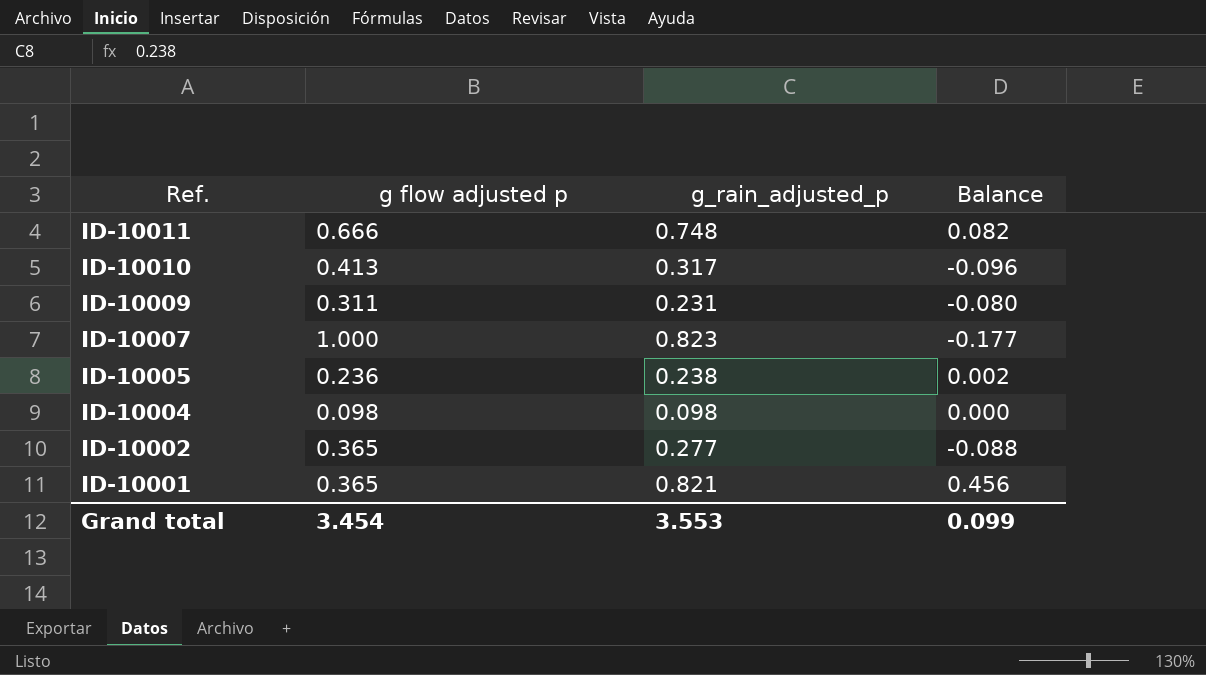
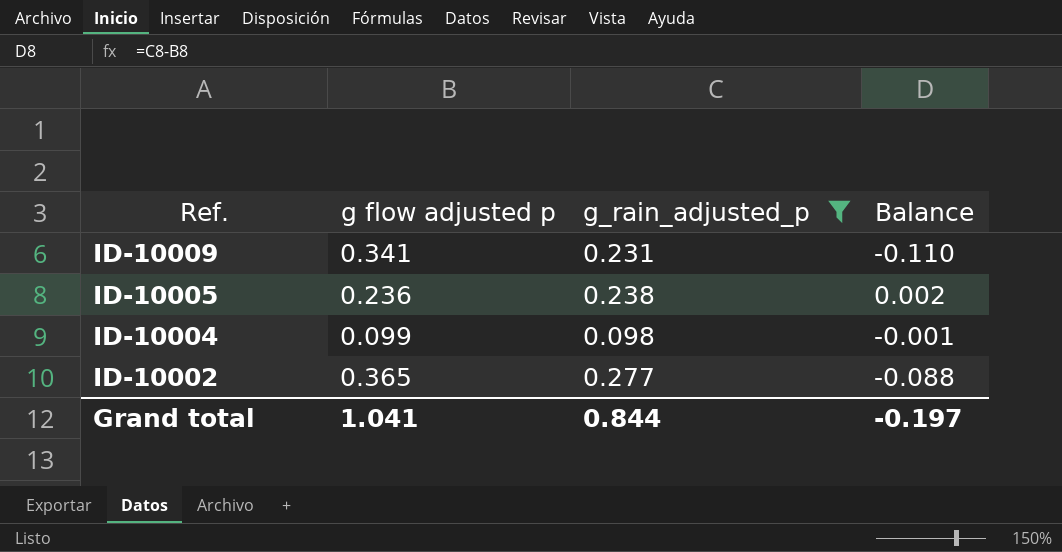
filter: none -> g_rain_adjusted_p <= 0.277
ID-10009 | g flow adjusted p: 0.311 -> 0.341
ID-10009 | Balance: -0.080 -> -0.110
ID-10004 | g flow adjusted p: 0.098 -> 0.099
ID-10004 | Balance: 0.000 -> -0.001
Grand total | g flow adjusted p: 3.454 -> 1.041
Grand total | g_rain_adjusted_p: 3.553 -> 0.844
Grand total | Balance: 0.099 -> -0.197

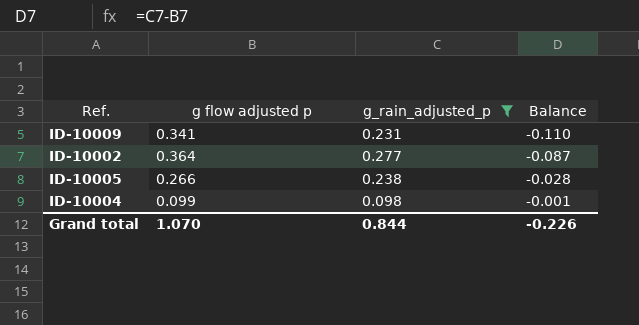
row order: Ref. descending -> Balance ascending
ID-10002 | g flow adjusted p: 0.365 -> 0.364
ID-10002 | Balance: -0.088 -> -0.087
ID-10005 | g flow adjusted p: 0.236 -> 0.266
ID-10005 | Balance: 0.002 -> -0.028
Grand total | g flow adjusted p: 1.041 -> 1.070
Grand total | Balance: -0.197 -> -0.226

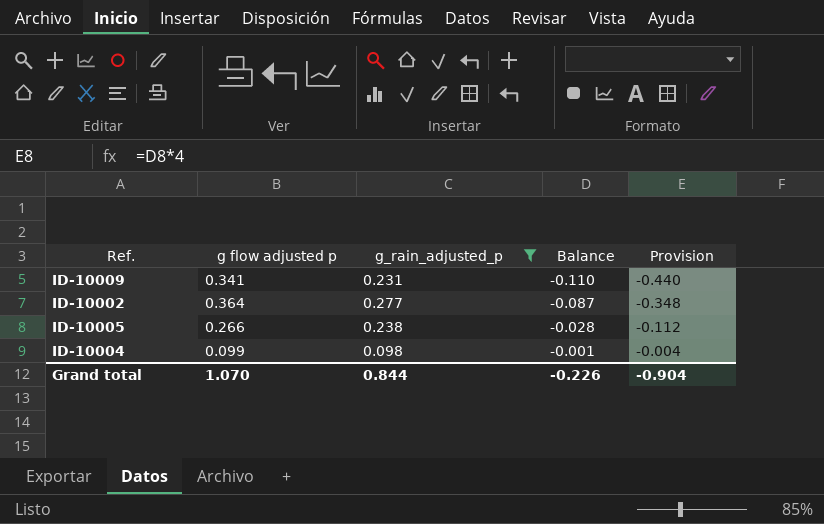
column Provision | formula: none -> [Balance] * 4

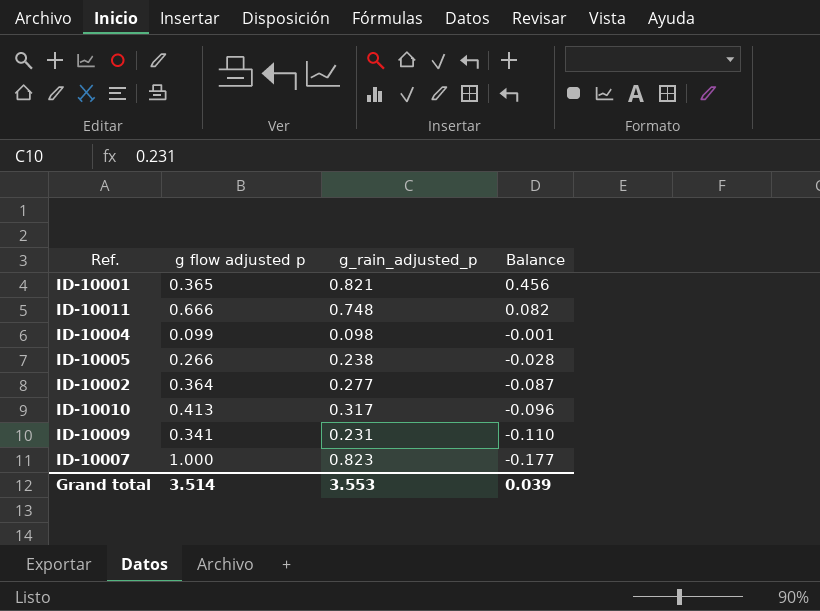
filter: g_rain_adjusted_p <= 0.277 -> none
row order: Balance ascending -> Balance descending
column Provision | formula: [Balance] * 4 -> none
Grand total | g flow adjusted p: 1.070 -> 3.514
Grand total | g_rain_adjusted_p: 0.844 -> 3.553
Grand total | Balance: -0.226 -> 0.039

